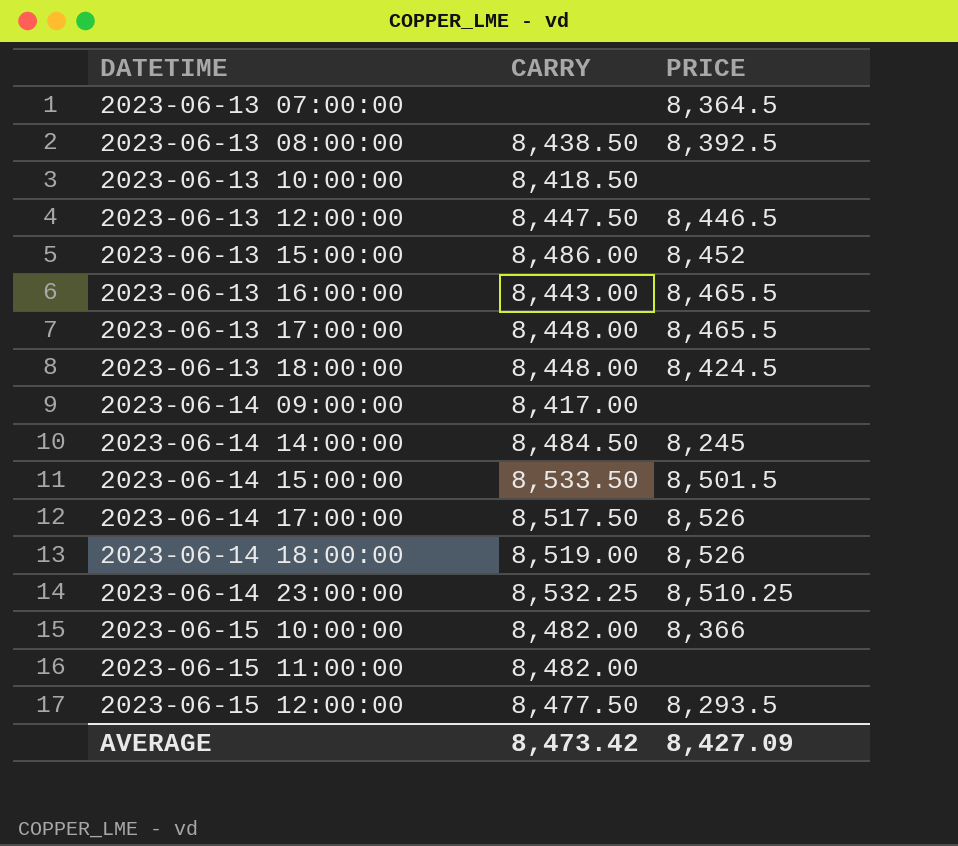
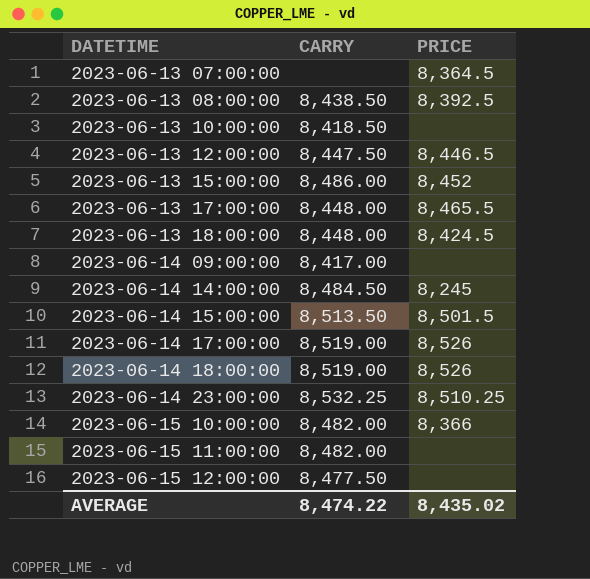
row 2023-06-13 16:00:00: 8,443.00 | 8,465.5 -> none
2023-06-14 15:00:00 | CARRY: 8,533.50 -> 8,513.50
2023-06-14 17:00:00 | CARRY: 8,517.50 -> 8,519.00
2023-06-15 12:00:00 | PRICE: 8,293.5 -> none
AVERAGE | CARRY: 8,473.42 -> 8,474.22
AVERAGE | PRICE: 8,427.09 -> 8,435.02

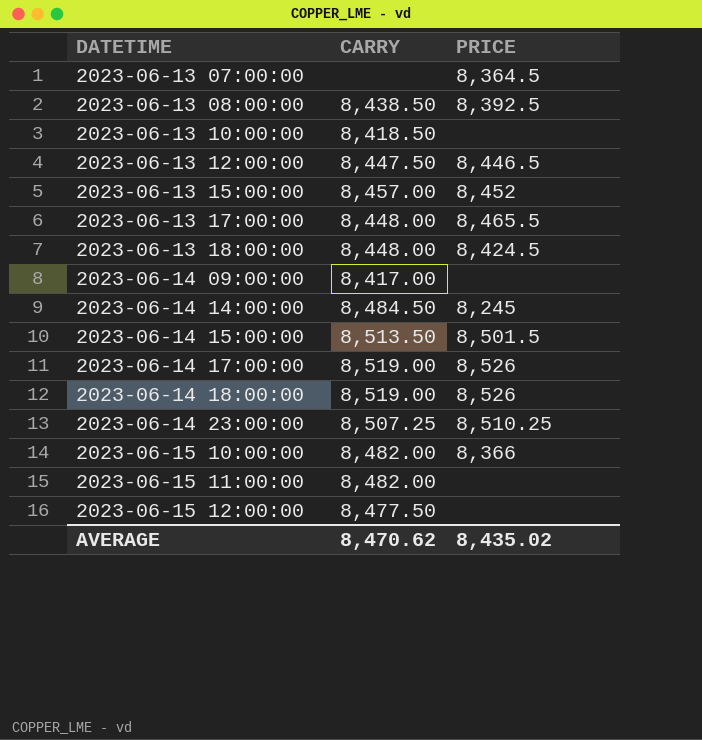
2023-06-13 15:00:00 | CARRY: 8,486.00 -> 8,457.00
2023-06-14 23:00:00 | CARRY: 8,532.25 -> 8,507.25
AVERAGE | CARRY: 8,474.22 -> 8,470.62

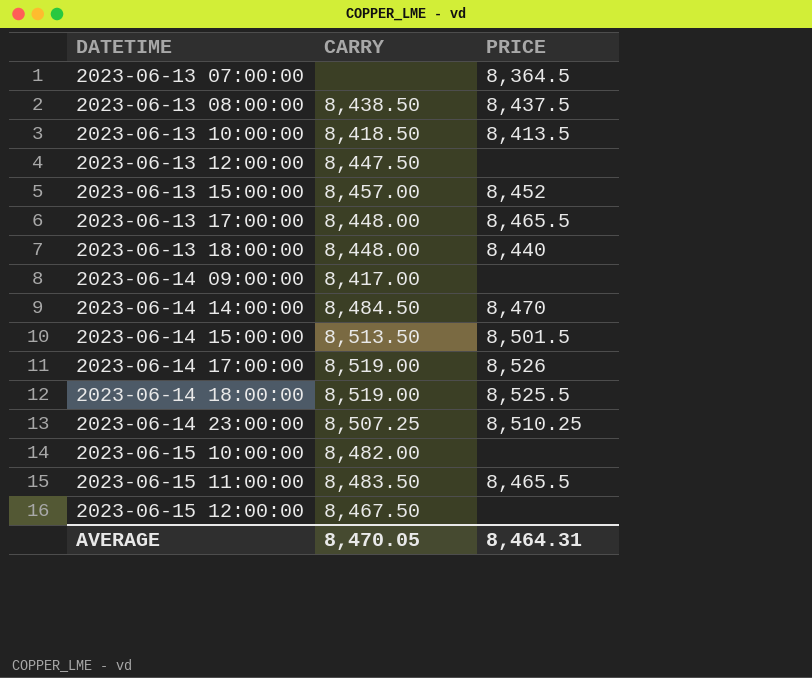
2023-06-13 08:00:00 | PRICE: 8,392.5 -> 8,437.5
2023-06-13 10:00:00 | PRICE: none -> 8,413.5
2023-06-13 12:00:00 | PRICE: 8,446.5 -> none
2023-06-13 18:00:00 | PRICE: 8,424.5 -> 8,440
2023-06-14 14:00:00 | PRICE: 8,245 -> 8,470
2023-06-14 18:00:00 | PRICE: 8,526 -> 8,525.5
2023-06-15 10:00:00 | PRICE: 8,366 -> none
2023-06-15 11:00:00 | CARRY: 8,482.00 -> 8,483.50
2023-06-15 11:00:00 | PRICE: none -> 8,465.5
2023-06-15 12:00:00 | CARRY: 8,477.50 -> 8,467.50
AVERAGE | CARRY: 8,470.62 -> 8,470.05
AVERAGE | PRICE: 8,435.02 -> 8,464.31

